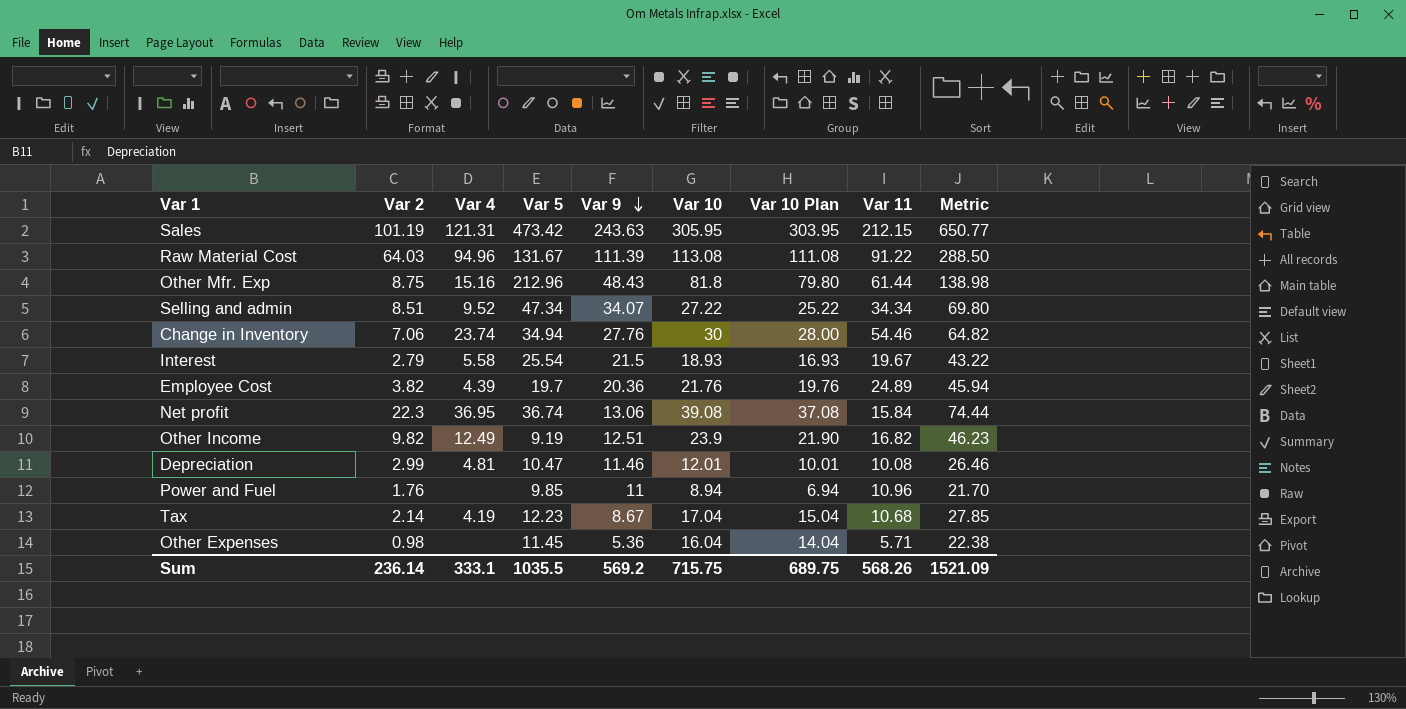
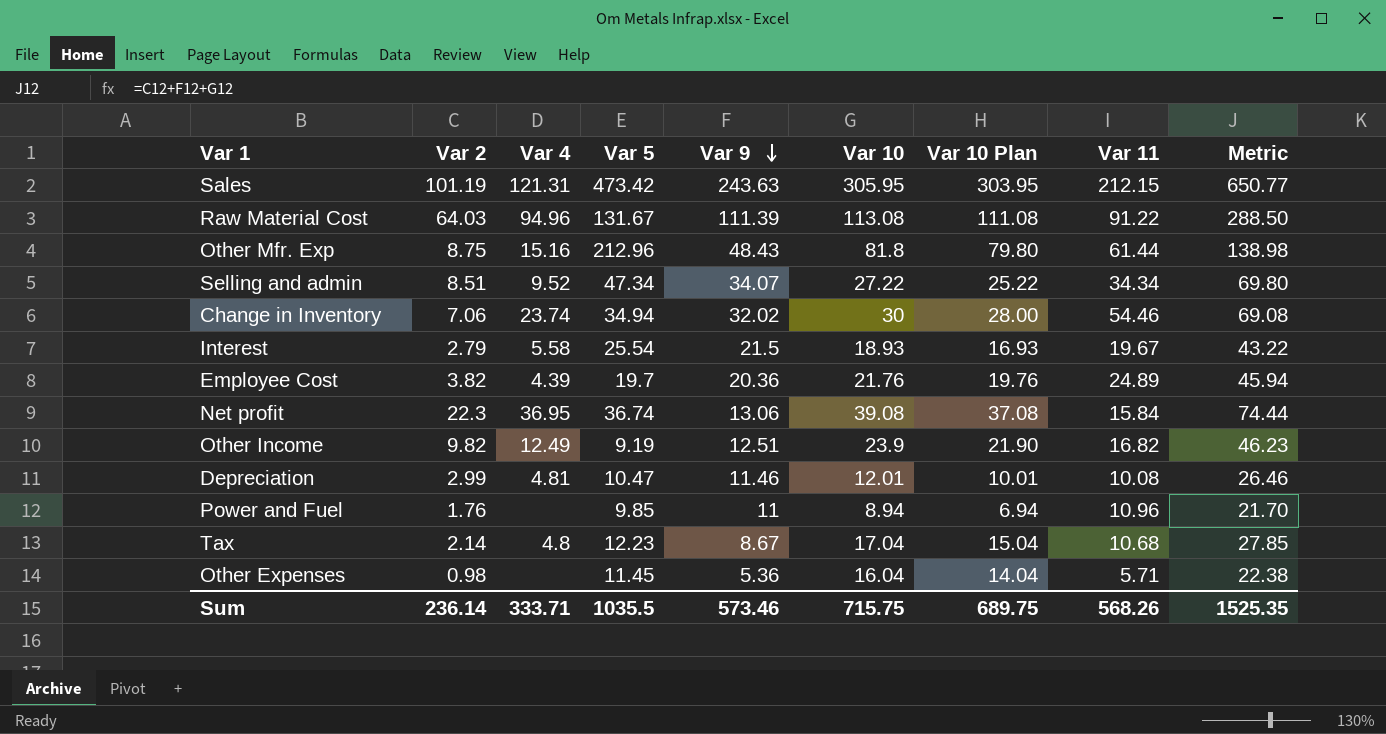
Change in Inventory | Var 9: 27.76 -> 32.02
Change in Inventory | Metric: 64.82 -> 69.08
Tax | Var 4: 4.19 -> 4.8
Sum | Var 4: 333.1 -> 333.71
Sum | Var 9: 569.2 -> 573.46
Sum | Metric: 1521.09 -> 1525.35

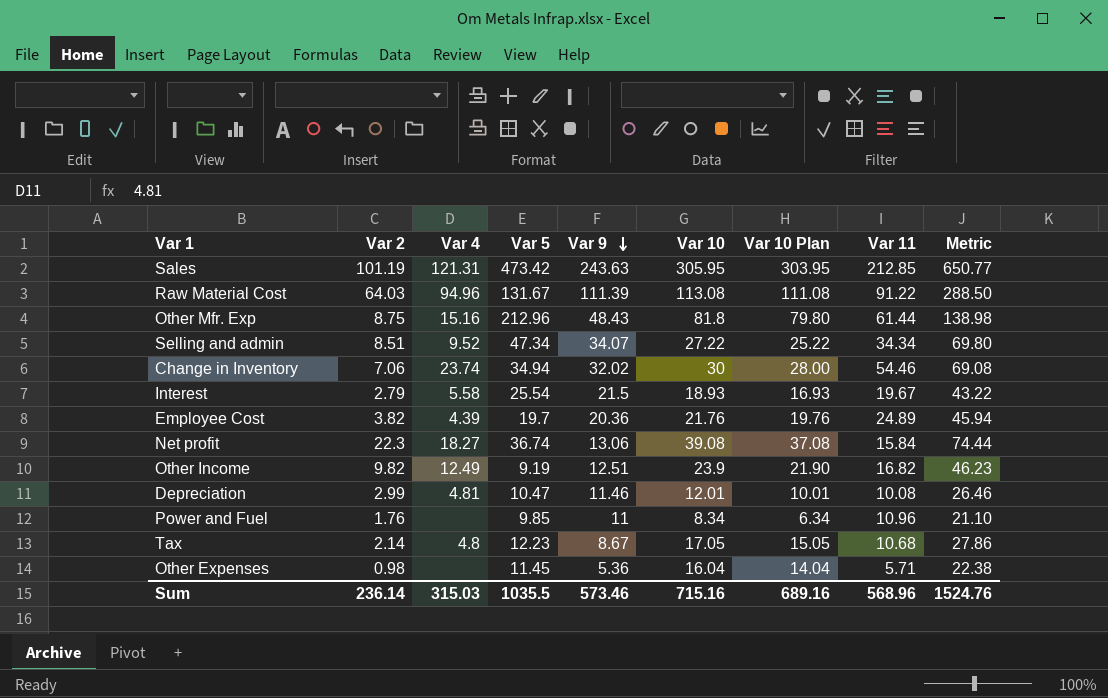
Sales | Var 11: 212.15 -> 212.85
Net profit | Var 4: 36.95 -> 18.27
Power and Fuel | Var 10: 8.94 -> 8.34
Power and Fuel | Var 10 Plan: 6.94 -> 6.34
Power and Fuel | Metric: 21.70 -> 21.10
Tax | Var 10: 17.04 -> 17.05
Tax | Var 10 Plan: 15.04 -> 15.05
Tax | Metric: 27.85 -> 27.86
Sum | Var 4: 333.71 -> 315.03
Sum | Var 10: 715.75 -> 715.16
Sum | Var 10 Plan: 689.75 -> 689.16
Sum | Var 11: 568.26 -> 568.96
Sum | Metric: 1525.35 -> 1524.76

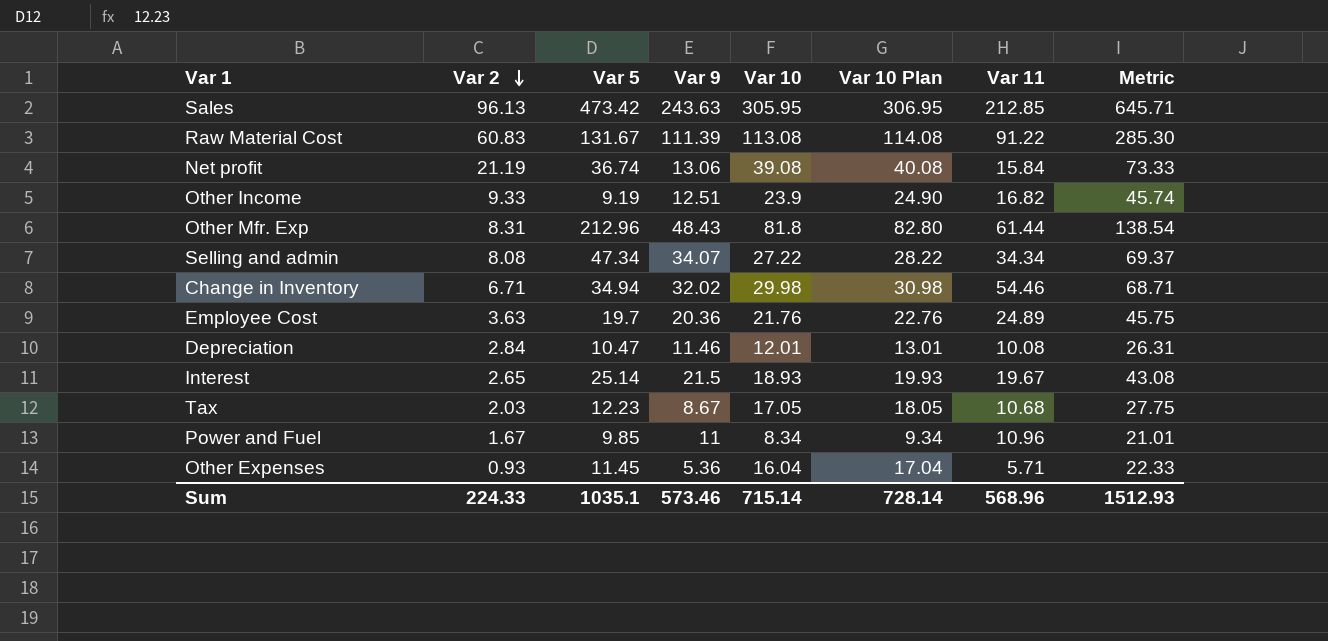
row order: Var 9 descending -> Var 2 descending
column Var 4 | position: 3 -> none
column Var 10 Plan | formula: [Var 10] - 2 -> [Var 10] + 1
Sales | Var 2: 101.19 -> 96.13
Sales | Metric: 650.77 -> 645.71
Raw Material Cost | Var 2: 64.03 -> 60.83
Raw Material Cost | Metric: 288.50 -> 285.30
Net profit | Var 2: 22.3 -> 21.19
Net profit | Metric: 74.44 -> 73.33
Other Income | Var 2: 9.82 -> 9.33
Other Income | Metric: 46.23 -> 45.74
Other Mfr. Exp | Var 2: 8.75 -> 8.31
Other Mfr. Exp | Metric: 138.98 -> 138.54
Selling and admin | Var 2: 8.51 -> 8.08
Selling and admin | Metric: 69.80 -> 69.37
Change in Inventory | Var 2: 7.06 -> 6.71
Change in Inventory | Var 10: 30 -> 29.98
Change in Inventory | Metric: 69.08 -> 68.71
Employee Cost | Var 2: 3.82 -> 3.63
Employee Cost | Metric: 45.94 -> 45.75
Depreciation | Var 2: 2.99 -> 2.84
Depreciation | Metric: 26.46 -> 26.31
Interest | Var 2: 2.79 -> 2.65
Interest | Var 5: 25.54 -> 25.14
Interest | Metric: 43.22 -> 43.08
Tax | Var 2: 2.14 -> 2.03
Tax | Metric: 27.86 -> 27.75
Power and Fuel | Var 2: 1.76 -> 1.67
Power and Fuel | Metric: 21.10 -> 21.01
Other Expenses | Var 2: 0.98 -> 0.93
Other Expenses | Metric: 22.38 -> 22.33
Sum | Var 2: 236.14 -> 224.33
Sum | Var 5: 1035.5 -> 1035.1
Sum | Var 10: 715.16 -> 715.14
Sum | Var 10 Plan: 689.16 -> 728.14
Sum | Metric: 1524.76 -> 1512.93

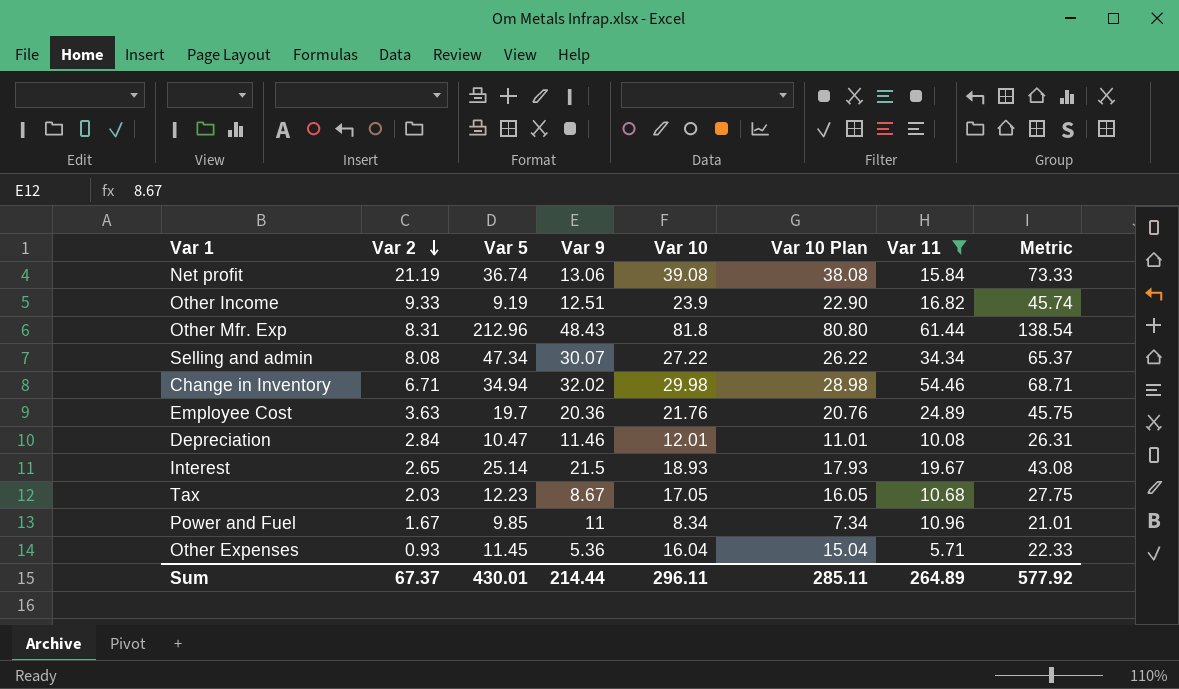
filter: none -> Var 11 <= 61.44
column Var 10 Plan | formula: [Var 10] + 1 -> [Var 10] - 1
Selling and admin | Var 9: 34.07 -> 30.07
Selling and admin | Metric: 69.37 -> 65.37
Sum | Var 2: 224.33 -> 67.37
Sum | Var 5: 1035.1 -> 430.01
Sum | Var 9: 573.46 -> 214.44
Sum | Var 10: 715.14 -> 296.11
Sum | Var 10 Plan: 728.14 -> 285.11
Sum | Var 11: 568.96 -> 264.89
Sum | Metric: 1512.93 -> 577.92

